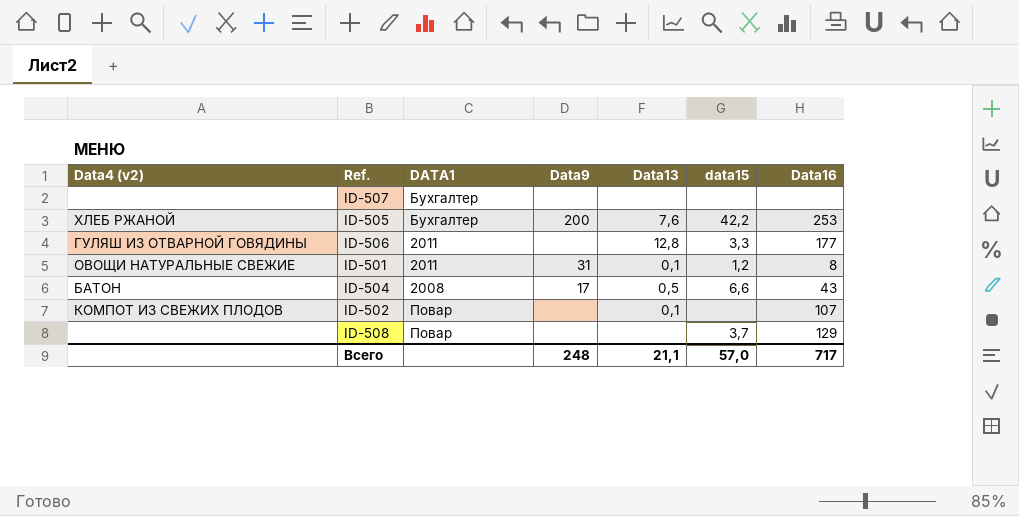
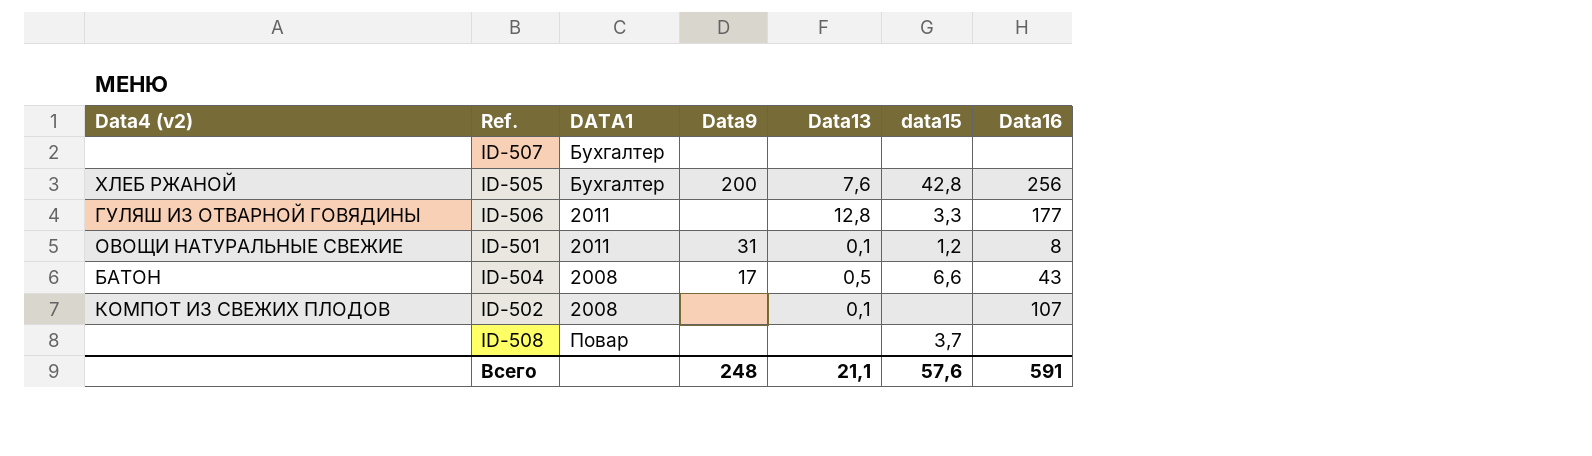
ID-505 | data15: 42,2 -> 42,8
ID-505 | Data16: 253 -> 256
ID-502 | DATA1: Повар -> 2008
ID-508 | Data16: 129 -> none
Всего | data15: 57,0 -> 57,6
Всего | Data16: 717 -> 591

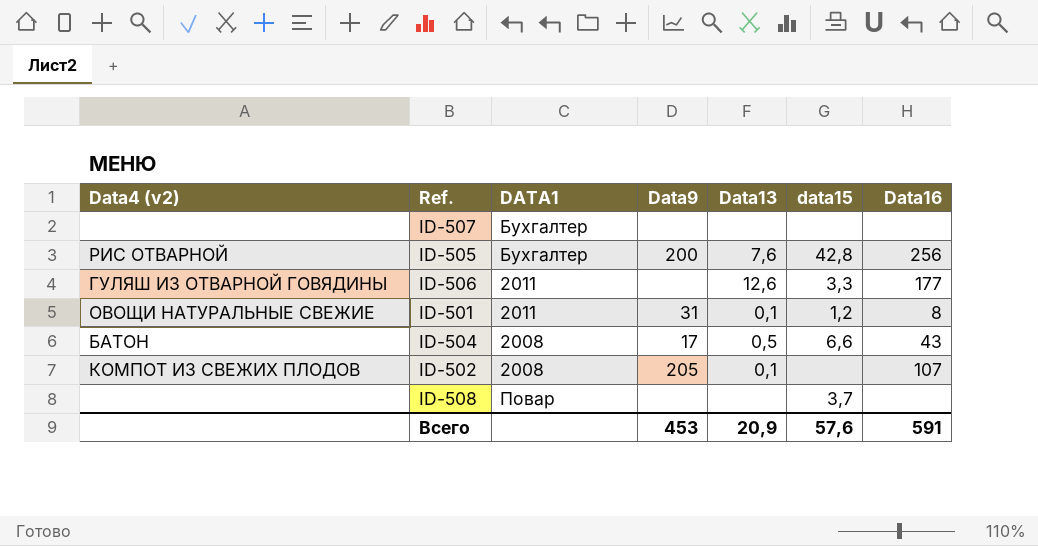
ID-505 | Data4 (v2): ХЛЕБ РЖАНОЙ -> РИС ОТВАРНОЙ
ID-506 | Data13: 12,8 -> 12,6
ID-502 | Data9: none -> 205
Всего | Data9: 248 -> 453
Всего | Data13: 21,1 -> 20,9

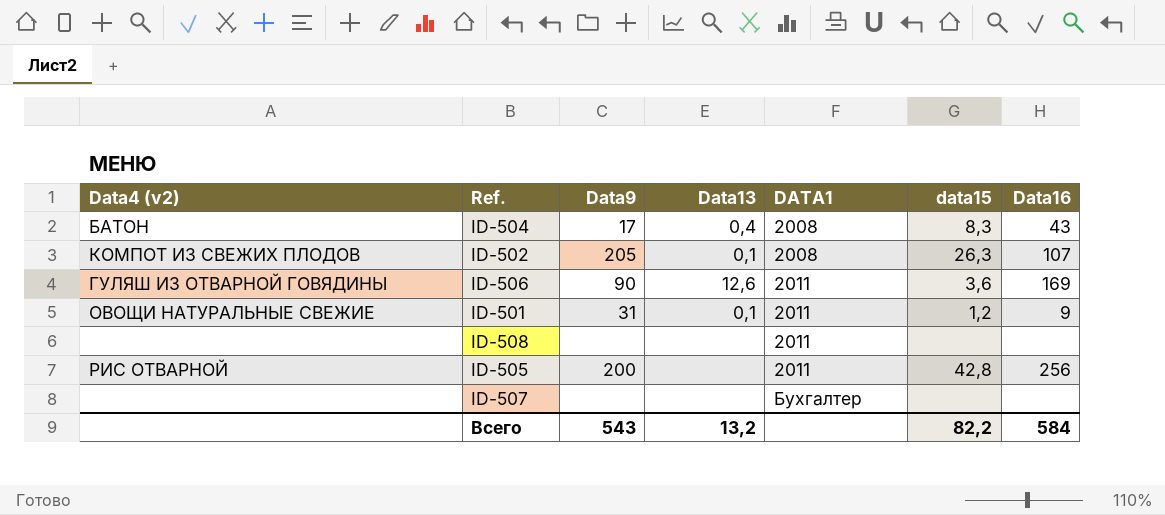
row order: none -> DATA1 ascending
column DATA1 | position: 3 -> 5
ID-504 | Data13: 0,5 -> 0,4
ID-504 | data15: 6,6 -> 8,3
ID-502 | data15: none -> 26,3
ID-506 | Data9: none -> 90
ID-506 | data15: 3,3 -> 3,6
ID-506 | Data16: 177 -> 169
ID-501 | Data16: 8 -> 9
ID-508 | DATA1: Повар -> 2011
ID-508 | data15: 3,7 -> none
ID-505 | Data13: 7,6 -> none
ID-505 | DATA1: Бухгалтер -> 2011
Всего | Data9: 453 -> 543
Всего | Data13: 20,9 -> 13,2
Всего | data15: 57,6 -> 82,2
Всего | Data16: 591 -> 584

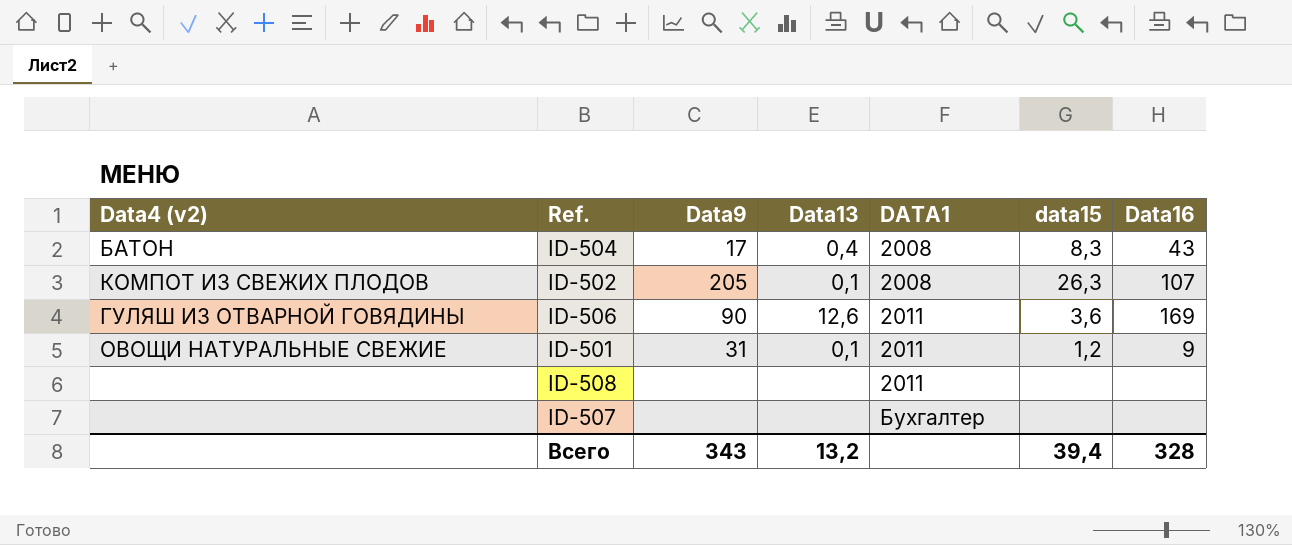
row ID-505: РИС ОТВАРНОЙ | 200 | none | 2011 | 42,8 | 256 -> none
Всего | Data9: 543 -> 343
Всего | data15: 82,2 -> 39,4
Всего | Data16: 584 -> 328

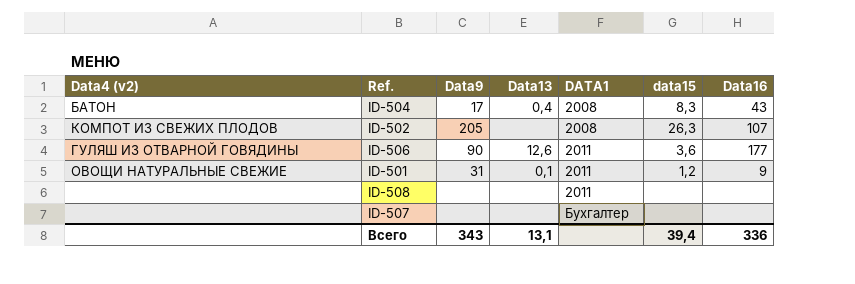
ID-502 | Data13: 0,1 -> none
ID-506 | Data16: 169 -> 177
Всего | Data13: 13,2 -> 13,1
Всего | Data16: 328 -> 336

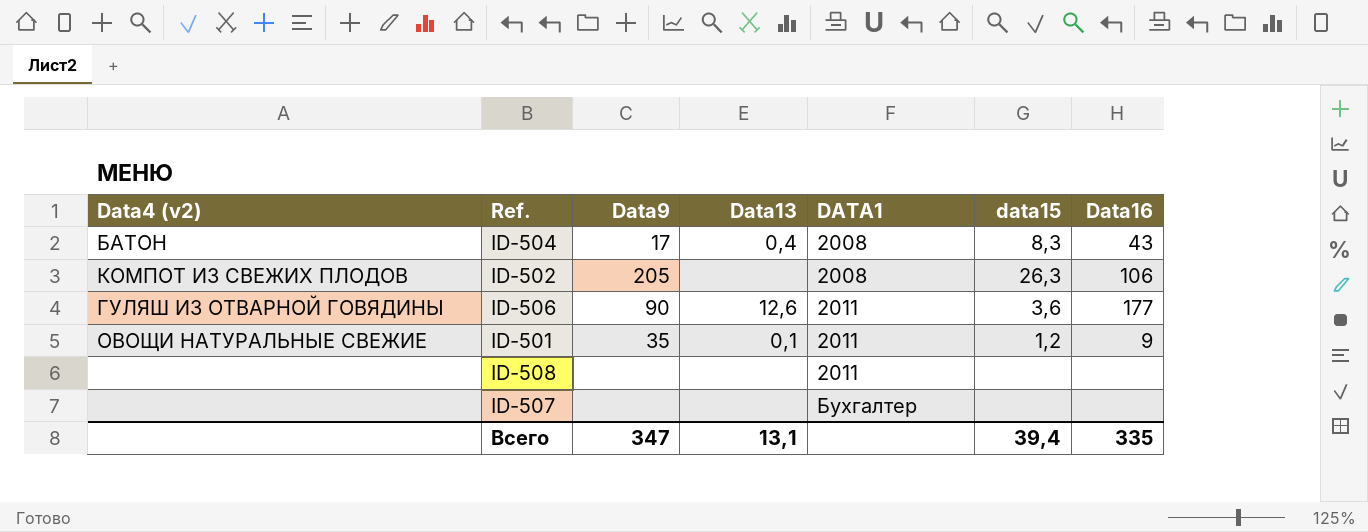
ID-502 | Data16: 107 -> 106
ID-501 | Data9: 31 -> 35
Всего | Data9: 343 -> 347
Всего | Data16: 336 -> 335

